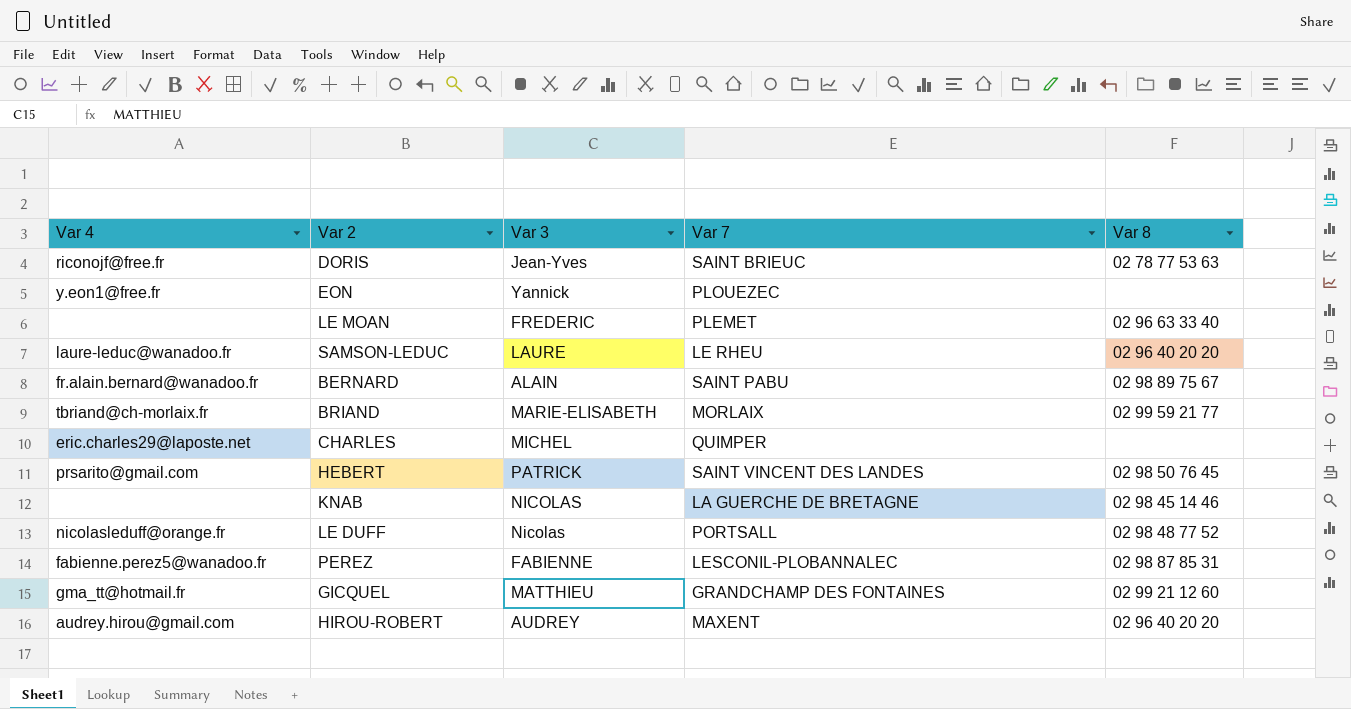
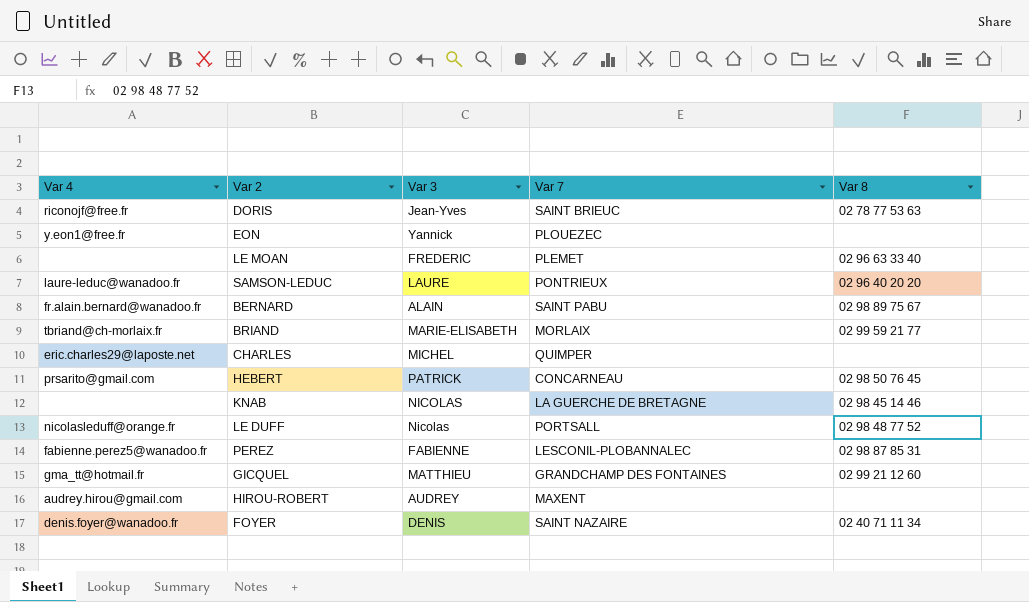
SAMSON-LEDUC | Var 7: LE RHEU -> PONTRIEUX
HEBERT | Var 7: SAINT VINCENT DES LANDES -> CONCARNEAU
HIROU-ROBERT | Var 8: 02 96 40 20 20 -> none
row FOYER: none -> denis.foyer@wanadoo.fr | DENIS | SAINT NAZAIRE | 02 40 71 11 34

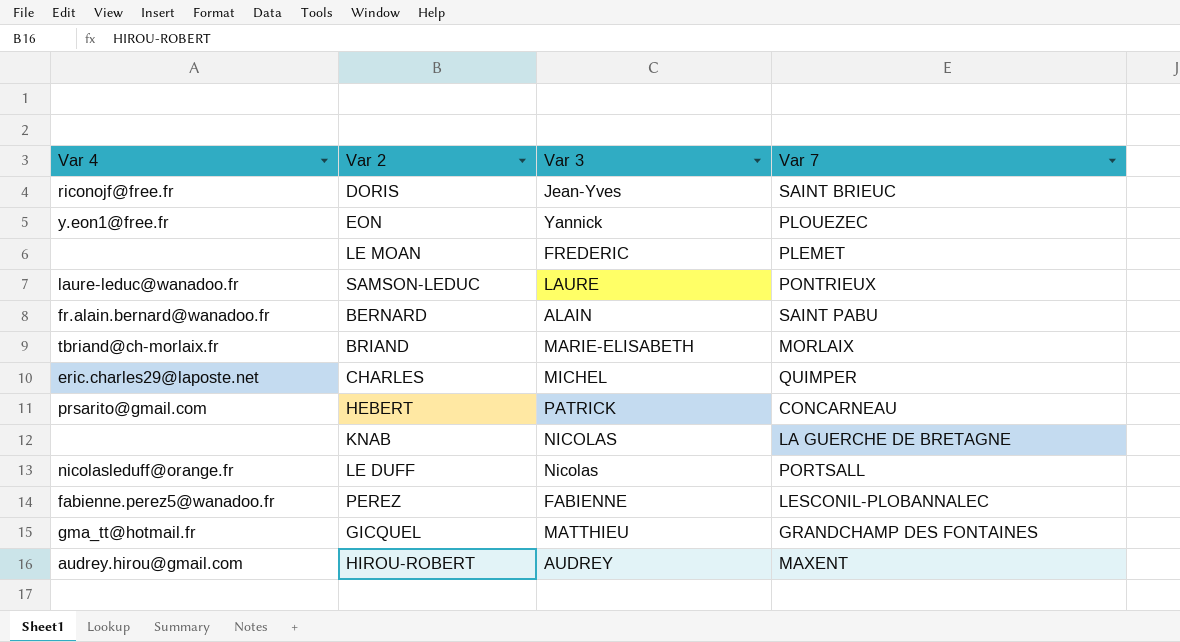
column Var 8 | position: 5 -> none
row FOYER: denis.foyer@wanadoo.fr | DENIS | SAINT NAZAIRE | 02 40 71 11 34 -> none

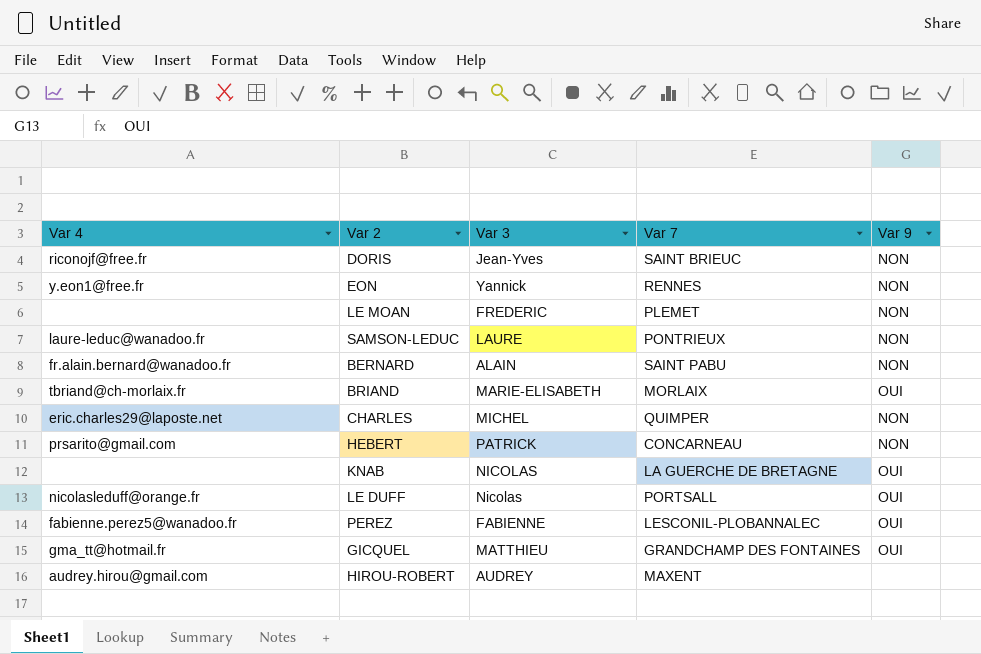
column Var 9 | position: none -> 5
EON | Var 7: PLOUEZEC -> RENNES

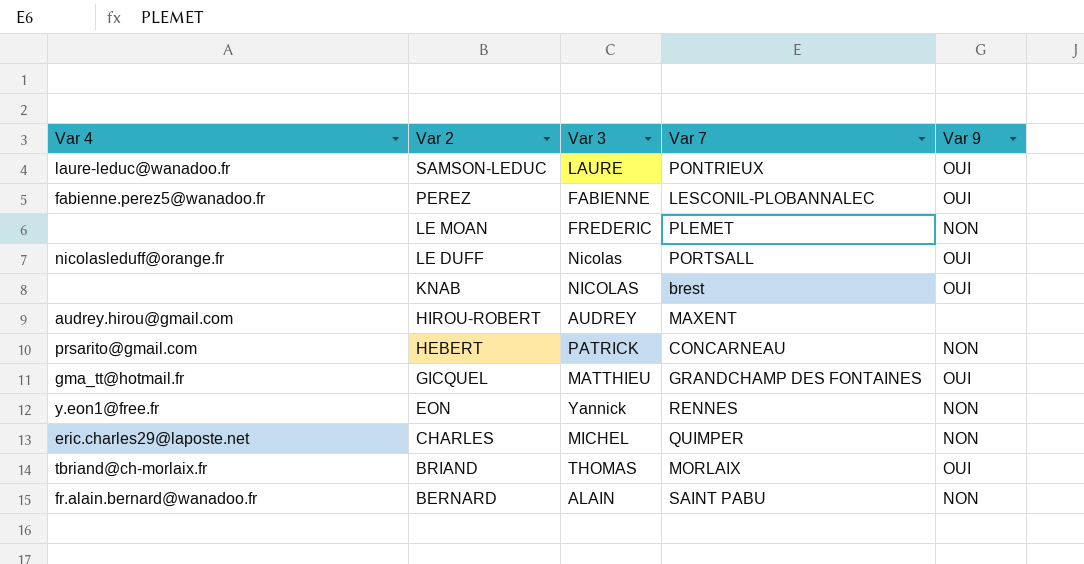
row order: none -> Var 2 descending
row DORIS: riconojf@free.fr | Jean-Yves | SAINT BRIEUC | NON -> none
SAMSON-LEDUC | Var 9: NON -> OUI
KNAB | Var 7: LA GUERCHE DE BRETAGNE -> brest
BRIAND | Var 3: MARIE-ELISABETH -> THOMAS

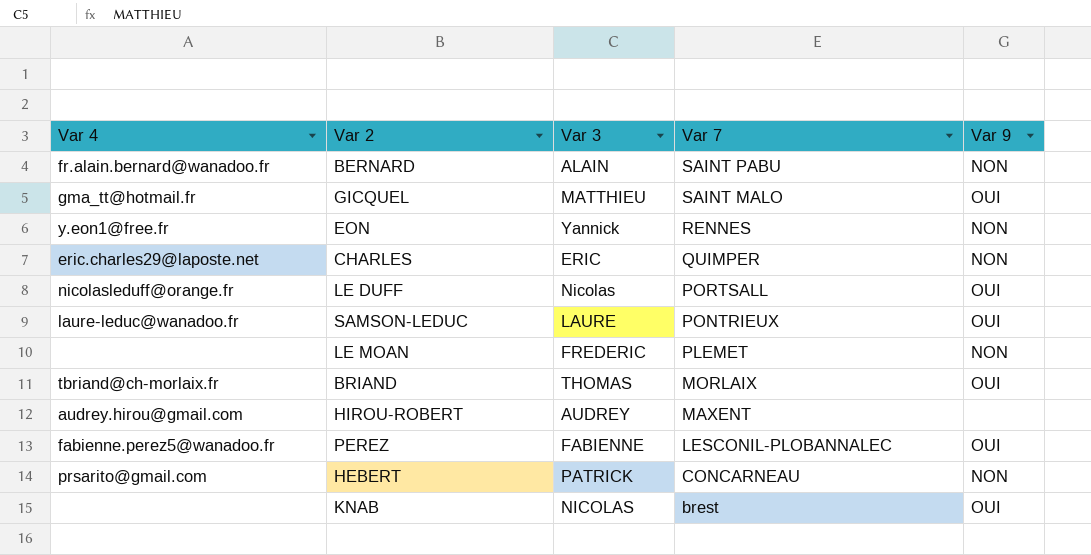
row order: Var 2 descending -> Var 7 descending
GICQUEL | Var 7: GRANDCHAMP DES FONTAINES -> SAINT MALO
CHARLES | Var 3: MICHEL -> ERIC

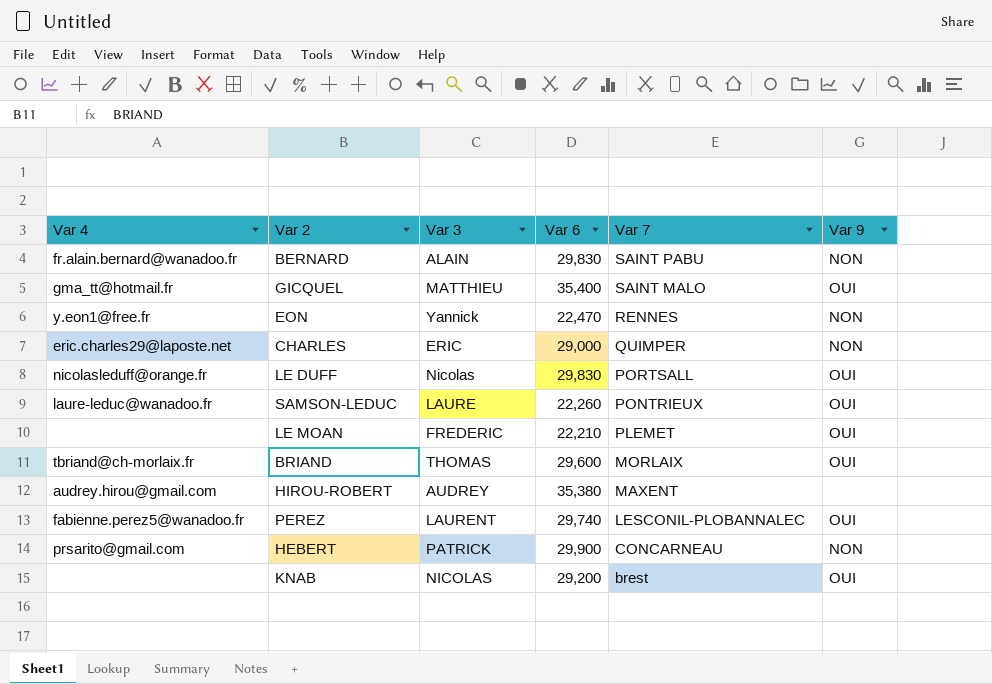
column Var 6 | position: none -> 4
LE MOAN | Var 9: NON -> OUI
PEREZ | Var 3: FABIENNE -> LAURENT

